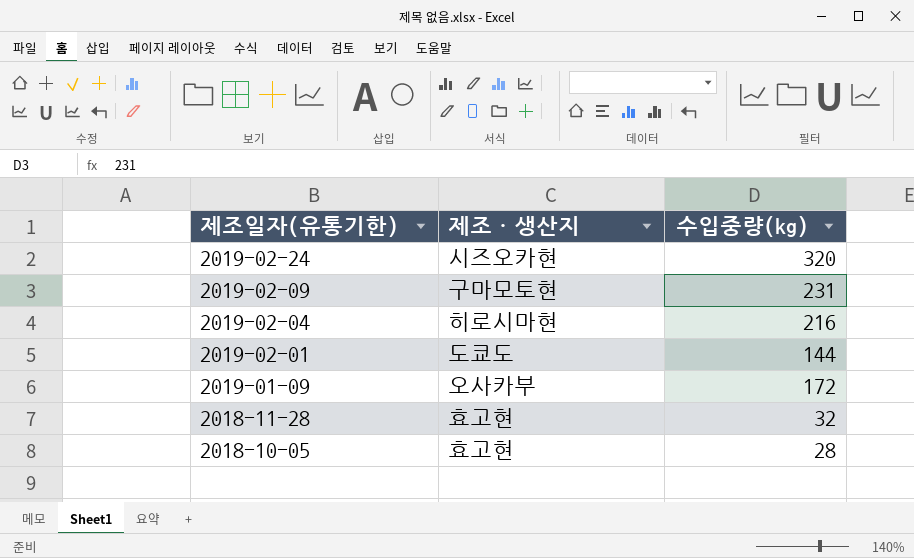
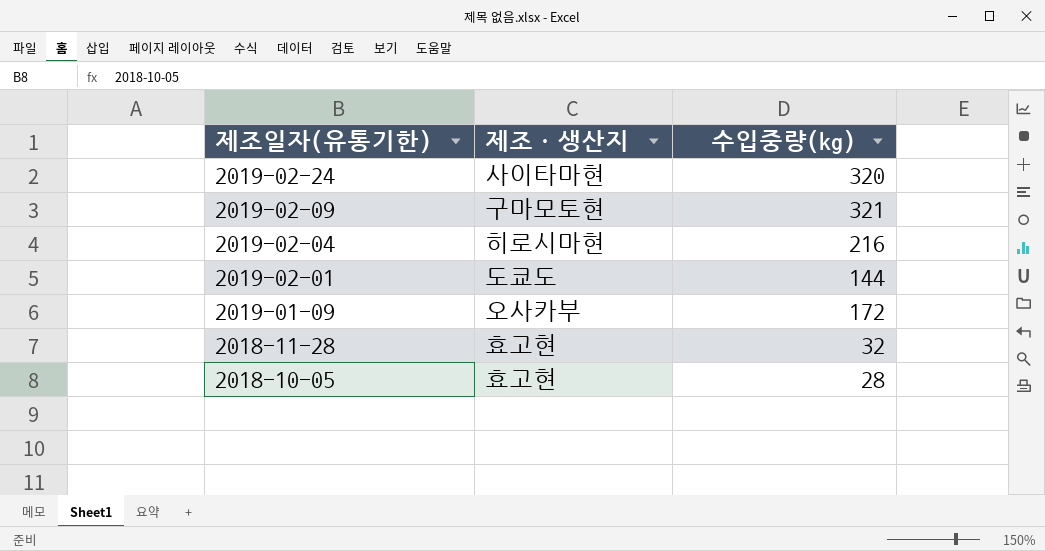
2019-02-24 | 제조·생산지: 시즈오카현 -> 사이타마현
2019-02-09 | 수입중량(kg): 231 -> 321

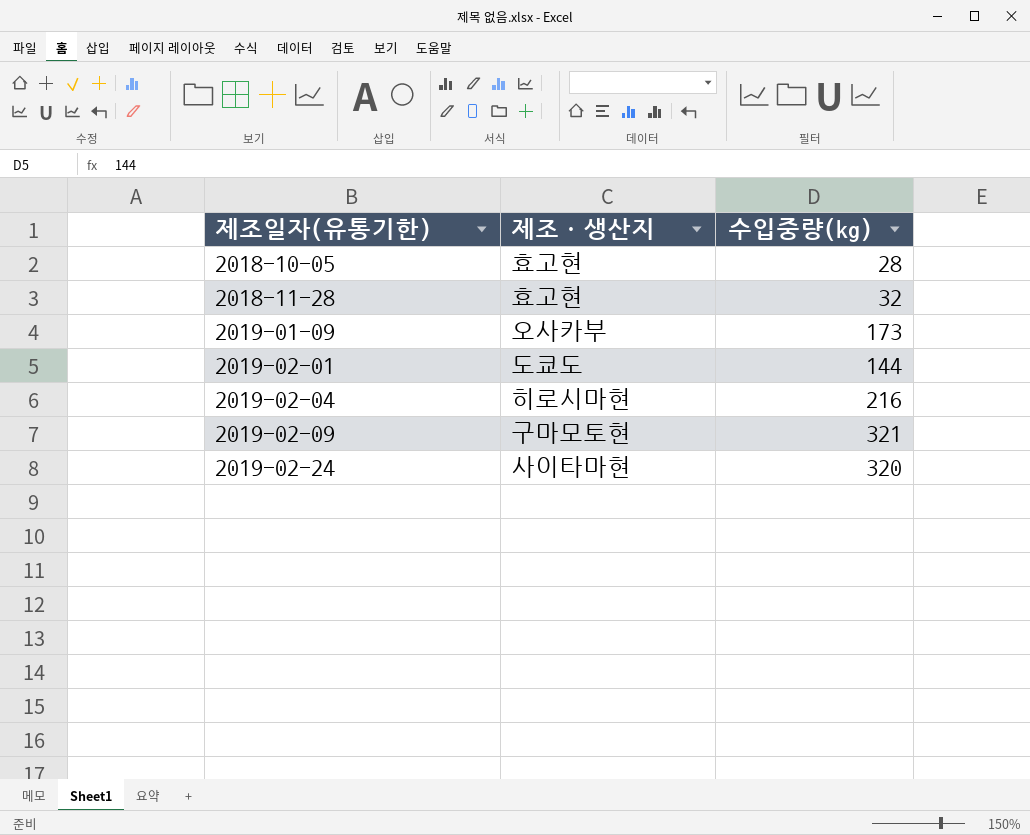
row order: 제조일자(유통기한) descending -> 제조일자(유통기한) ascending
2019-01-09 | 수입중량(kg): 172 -> 173

